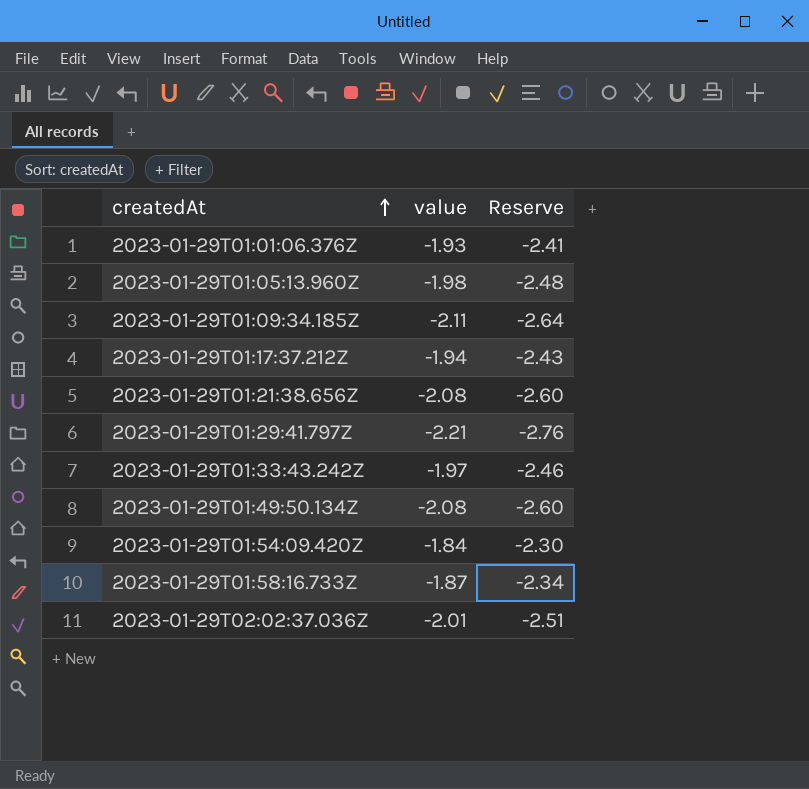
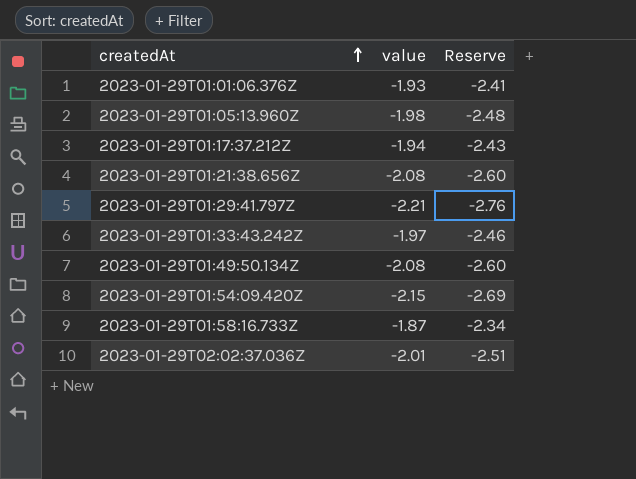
row 2023-01-29T01:09:34.185Z: -2.11 | -2.64 -> none
2023-01-29T01:54:09.420Z | value: -1.84 -> -2.15
2023-01-29T01:54:09.420Z | Reserve: -2.30 -> -2.69

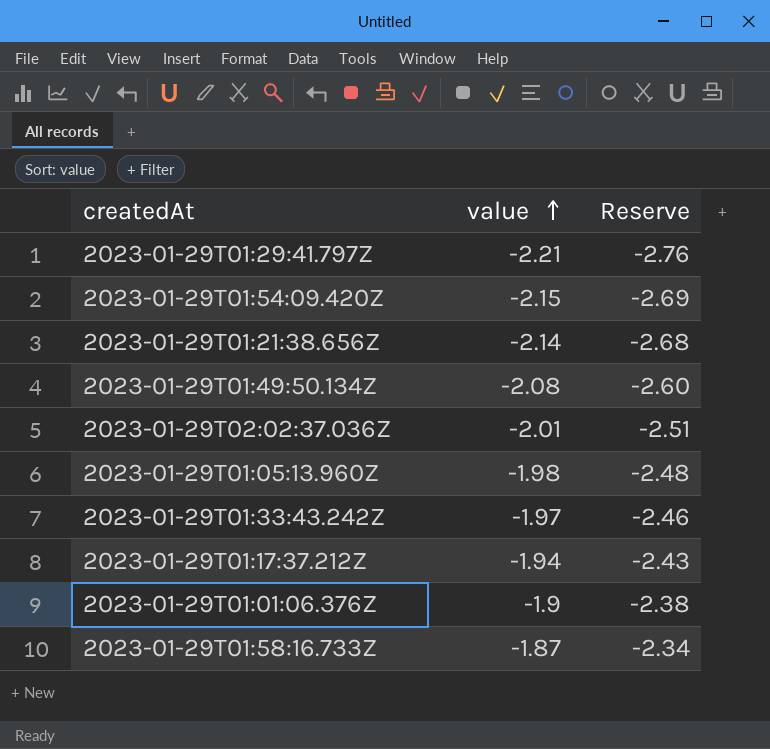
row order: createdAt ascending -> value ascending
2023-01-29T01:21:38.656Z | value: -2.08 -> -2.14
2023-01-29T01:21:38.656Z | Reserve: -2.60 -> -2.68
2023-01-29T01:01:06.376Z | value: -1.93 -> -1.9
2023-01-29T01:01:06.376Z | Reserve: -2.41 -> -2.38

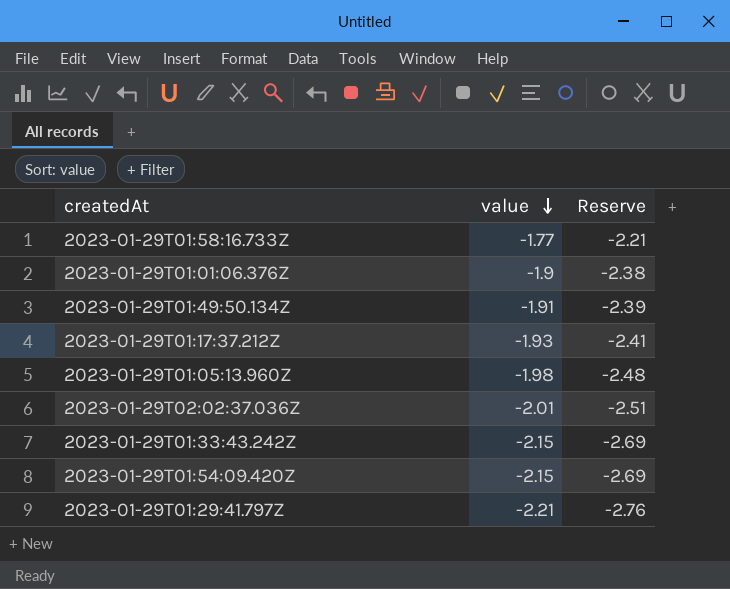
row order: value ascending -> value descending
row 2023-01-29T01:21:38.656Z: -2.14 | -2.68 -> none
2023-01-29T01:58:16.733Z | value: -1.87 -> -1.77
2023-01-29T01:58:16.733Z | Reserve: -2.34 -> -2.21
2023-01-29T01:49:50.134Z | value: -2.08 -> -1.91
2023-01-29T01:49:50.134Z | Reserve: -2.60 -> -2.39
2023-01-29T01:17:37.212Z | value: -1.94 -> -1.93
2023-01-29T01:17:37.212Z | Reserve: -2.43 -> -2.41
2023-01-29T01:33:43.242Z | value: -1.97 -> -2.15
2023-01-29T01:33:43.242Z | Reserve: -2.46 -> -2.69

